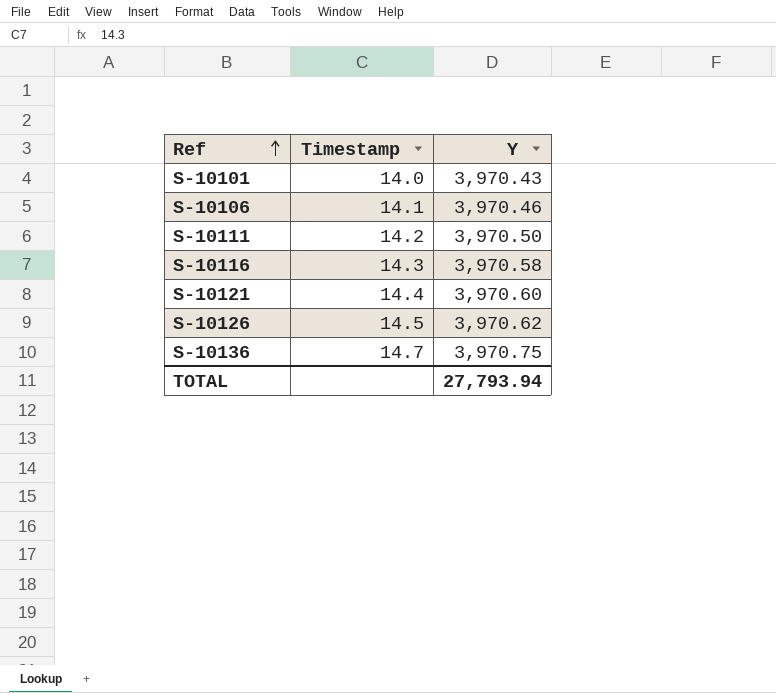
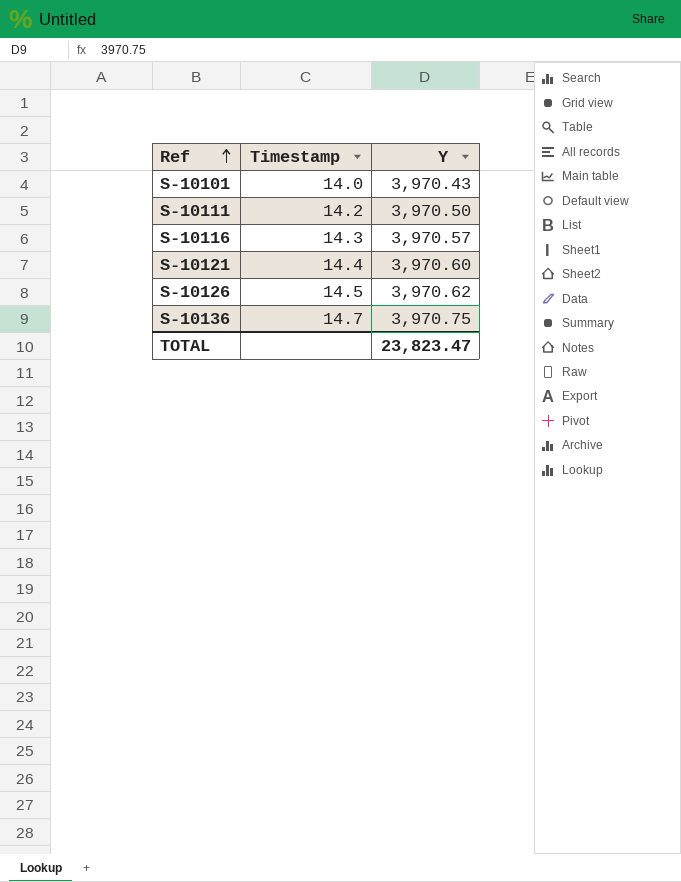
row S-10106: 14.1 | 3,970.46 -> none
S-10116 | Y: 3,970.58 -> 3,970.57
TOTAL | Y: 27,793.94 -> 23,823.47

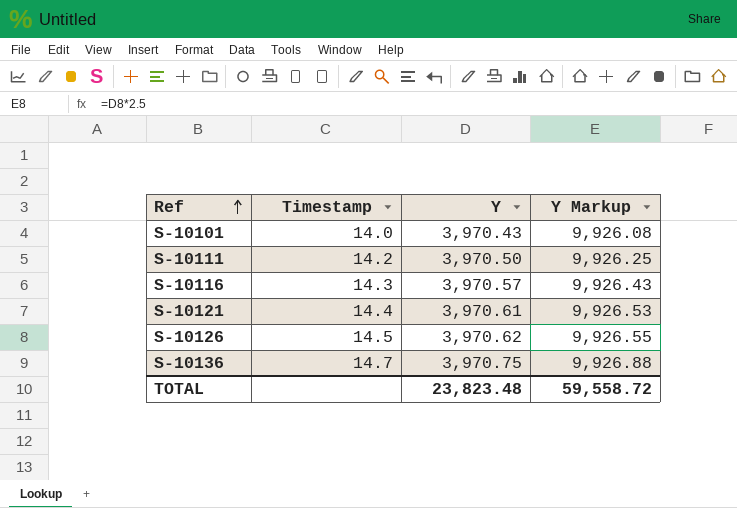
column Y Markup | formula: none -> [Y] * 2.5
S-10121 | Y: 3,970.60 -> 3,970.61
TOTAL | Y: 23,823.47 -> 23,823.48

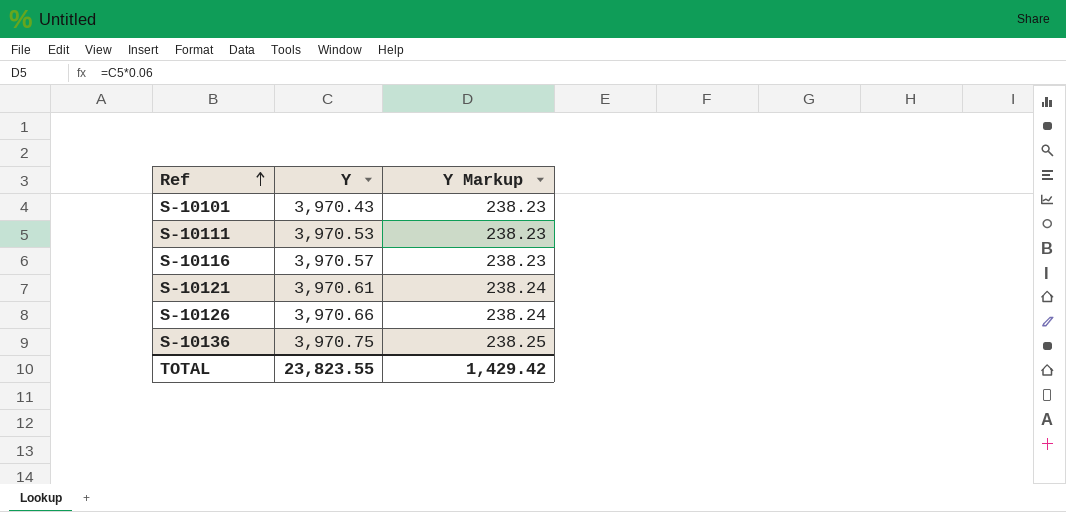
column Timestamp | position: 2 -> none
column Y Markup | formula: [Y] * 2.5 -> [Y] * 0.06
S-10111 | Y: 3,970.50 -> 3,970.53
S-10126 | Y: 3,970.62 -> 3,970.66
TOTAL | Y: 23,823.48 -> 23,823.55
TOTAL | Y Markup: 59,558.72 -> 1,429.42

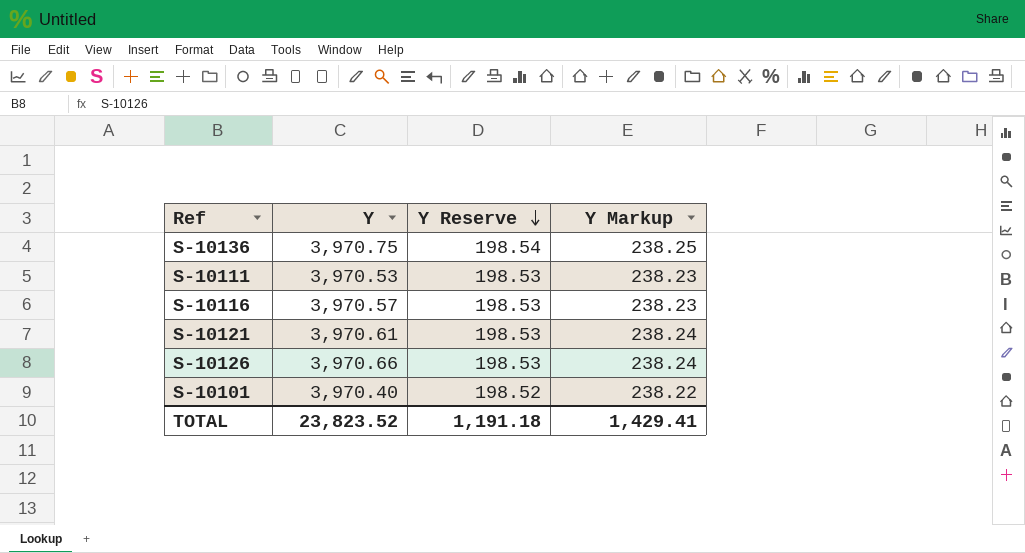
row order: Ref ascending -> Y Reserve descending
column Y Reserve | formula: none -> [Y] * 0.05
S-10101 | Y: 3,970.43 -> 3,970.40
S-10101 | Y Markup: 238.23 -> 238.22
TOTAL | Y: 23,823.55 -> 23,823.52
TOTAL | Y Markup: 1,429.42 -> 1,429.41

